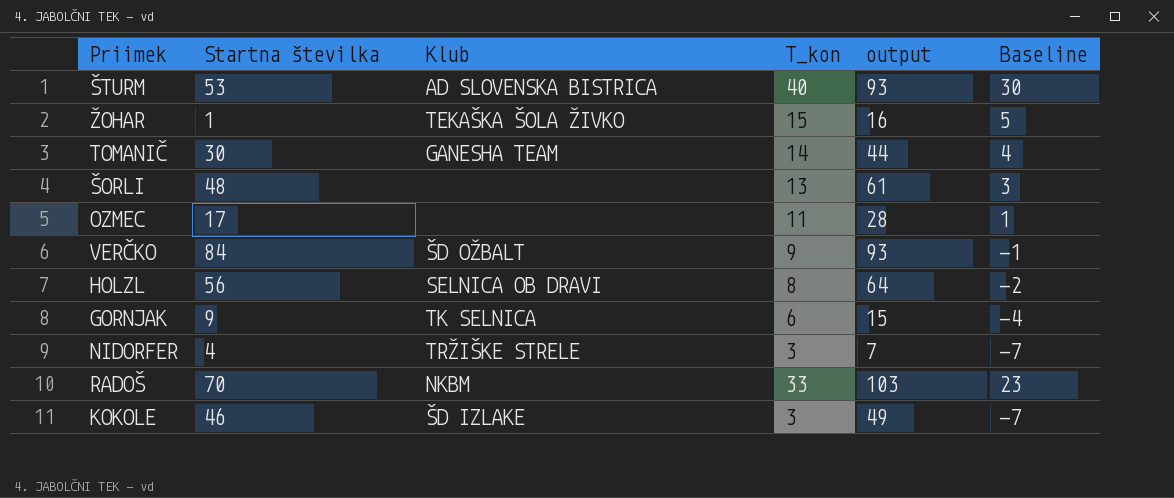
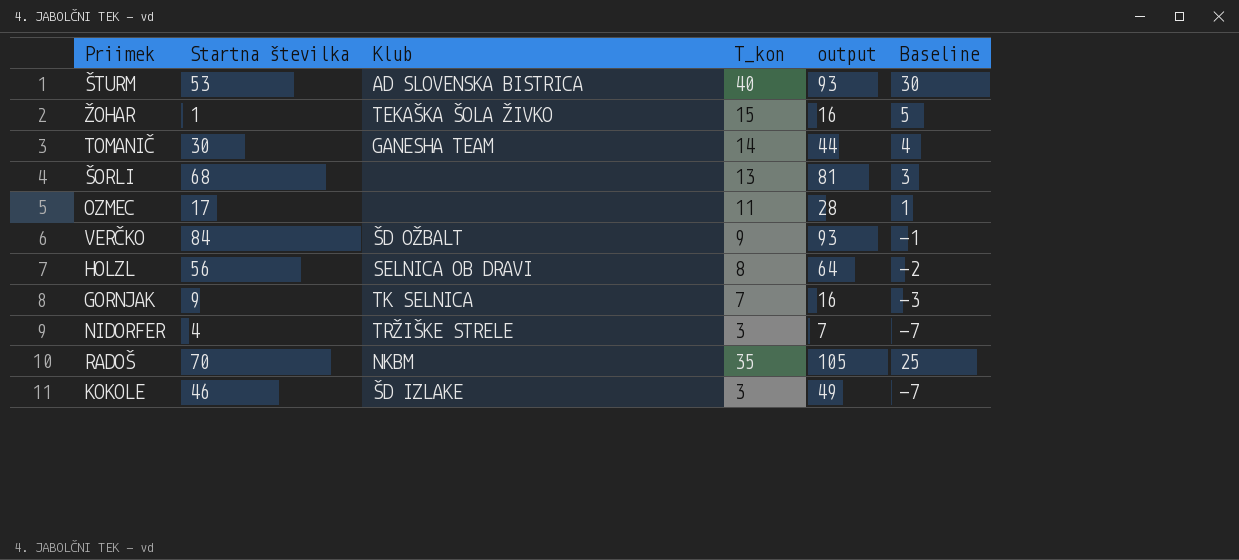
ŠORLI | Startna številka: 48 -> 68
ŠORLI | output: 61 -> 81
GORNJAK | T_kon: 6 -> 7
GORNJAK | output: 15 -> 16
GORNJAK | Baseline: -4 -> -3
RADOŠ | T_kon: 33 -> 35
RADOŠ | output: 103 -> 105
RADOŠ | Baseline: 23 -> 25

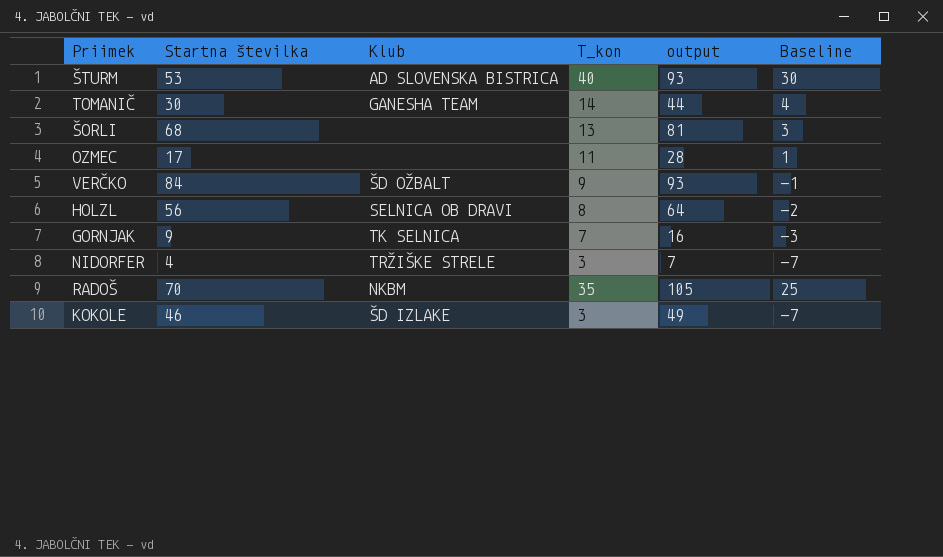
row ŽOHAR: 1 | TEKAŠKA ŠOLA ŽIVKO | 15 | 16 | 5 -> none

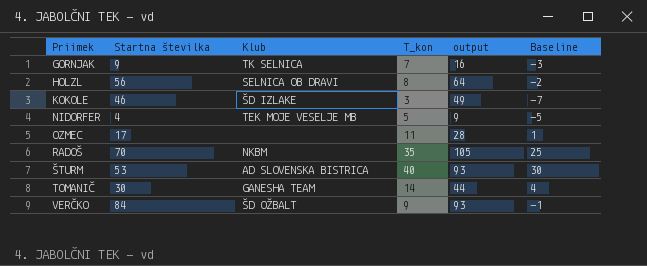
row order: none -> Priimek ascending
row ŠORLI: 68 | none | 13 | 81 | 3 -> none
NIDORFER | Klub: TRŽIŠKE STRELE -> TEK MOJE VESELJE MB
NIDORFER | T_kon: 3 -> 5
NIDORFER | output: 7 -> 9
NIDORFER | Baseline: -7 -> -5

